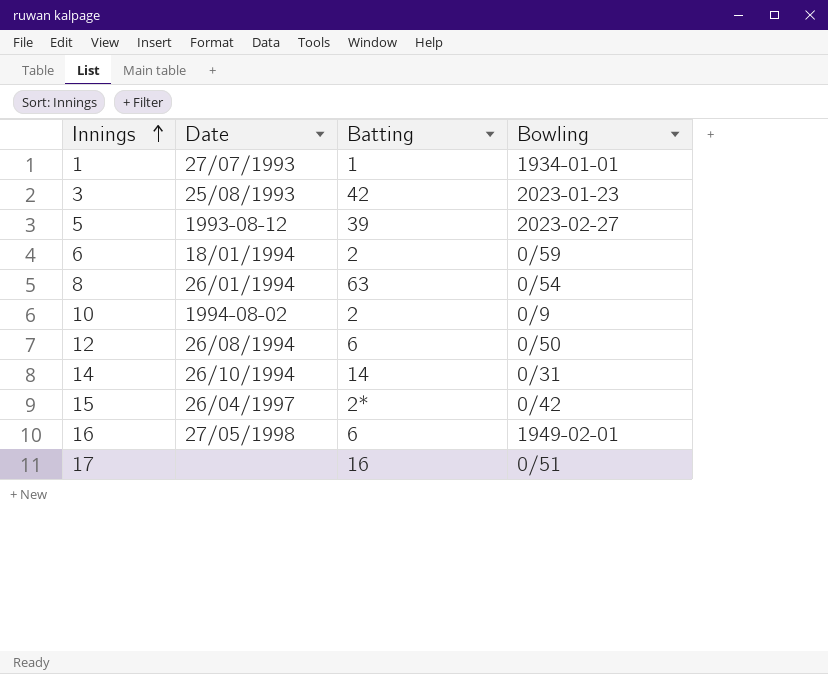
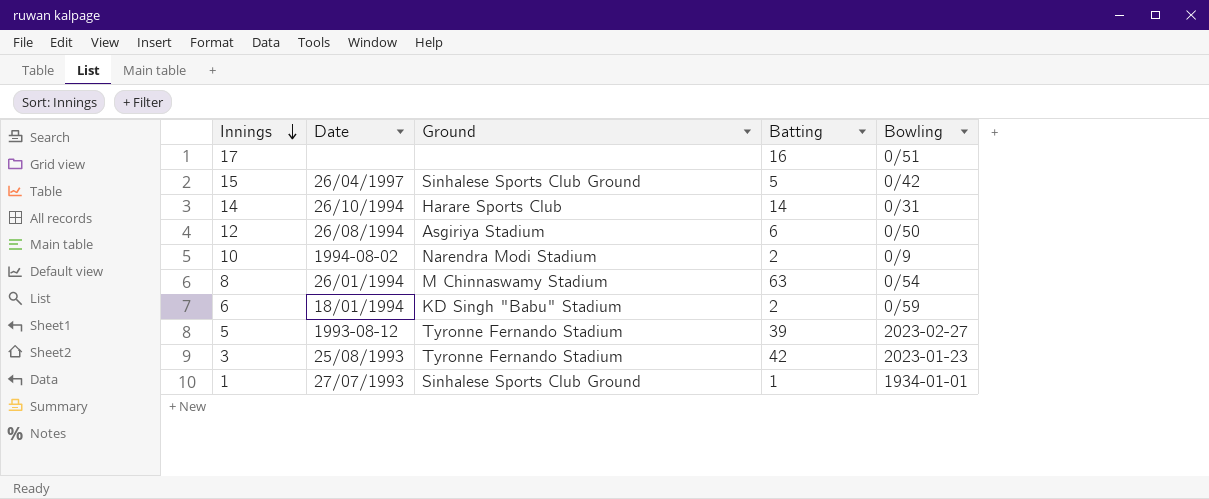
row order: Innings ascending -> Innings descending
column Ground | position: none -> 3
row 16: 27/05/1998 | 6 | 1949-02-01 -> none
15 | Batting: 2* -> 5

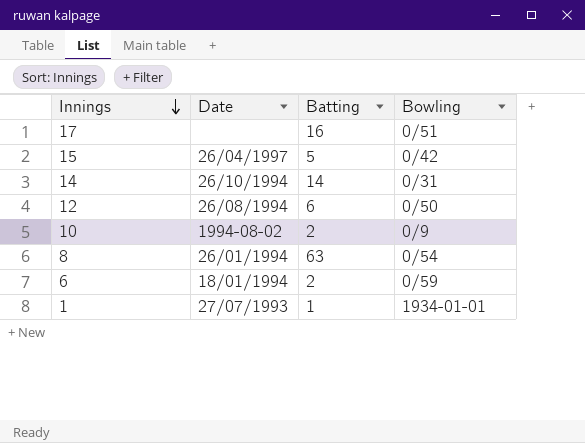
column Ground | position: 3 -> none
row 5: 1993-08-12 | Tyronne Fernando Stadium | 39 | 2023-02-27 -> none
row 3: 25/08/1993 | Tyronne Fernando Stadium | 42 | 2023-01-23 -> none

